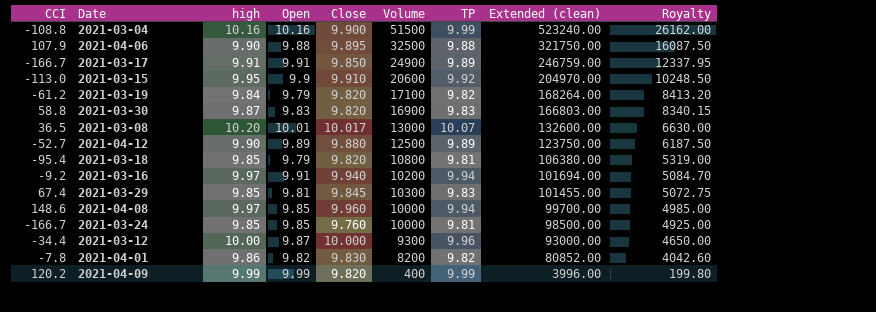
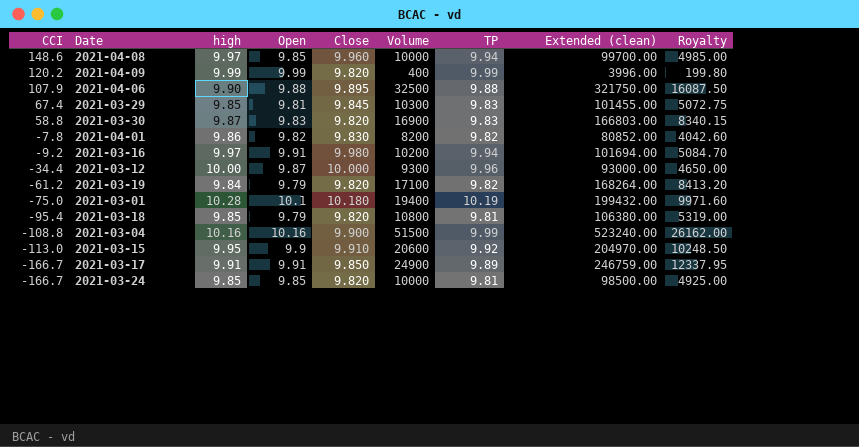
row order: Extended (clean) descending -> CCI descending
row 2021-03-08: 36.5 | 10.20 | 10.01 | 10.017 | 13000 | 10.07 | 132600.00 | 6630.00 -> none
row 2021-04-12: -52.7 | 9.90 | 9.89 | 9.880 | 12500 | 9.89 | 123750.00 | 6187.50 -> none
2021-03-16 | Close: 9.940 -> 9.980
row 2021-03-01: none -> -75.0 | 10.28 | 10.1 | 10.180 | 19400 | 10.19 | 199432.00 | 9971.60
2021-03-24 | Close: 9.760 -> 9.820

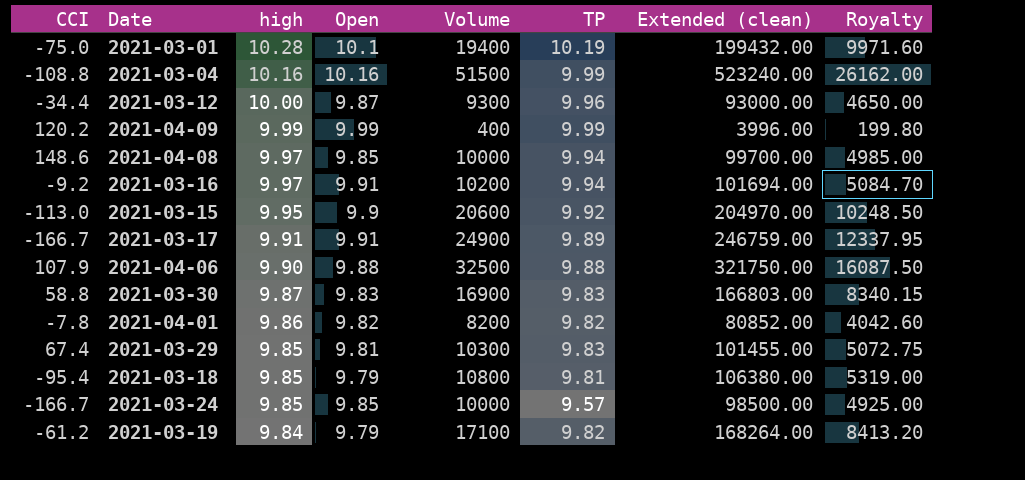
row order: CCI descending -> high descending
column Close | position: 5 -> none
2021-03-24 | TP: 9.81 -> 9.57

